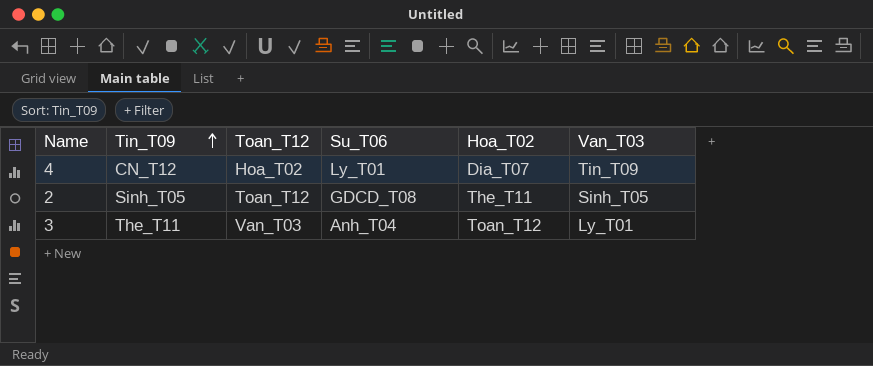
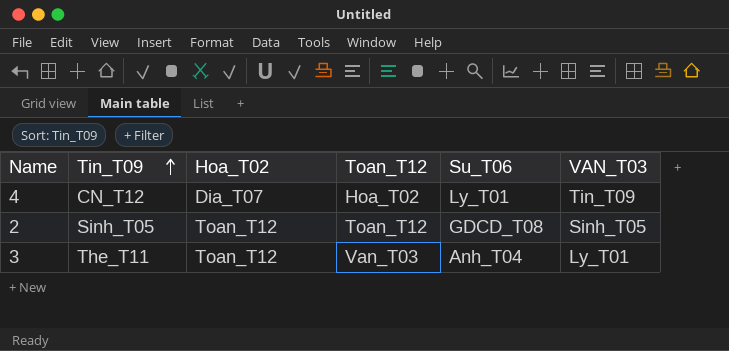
column Hoa_T02 | position: 5 -> 3
column name: Van_T03 -> VAN_T03
2 | Hoa_T02: The_T11 -> Toan_T12

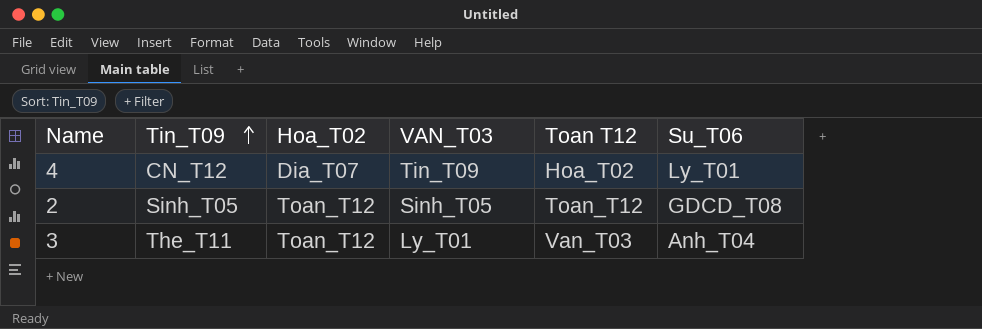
column VAN_T03 | position: 6 -> 4
column name: Toan_T12 -> Toan T12

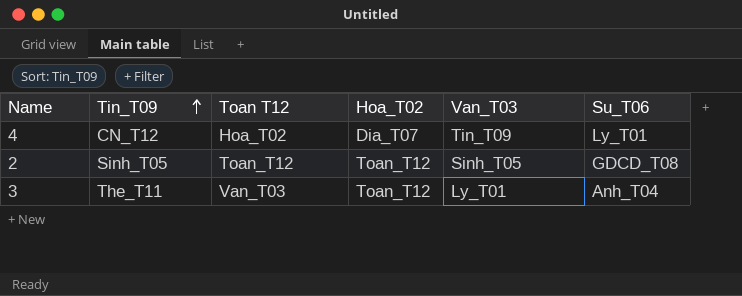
column Toan T12 | position: 5 -> 3
column name: VAN_T03 -> Van_T03

